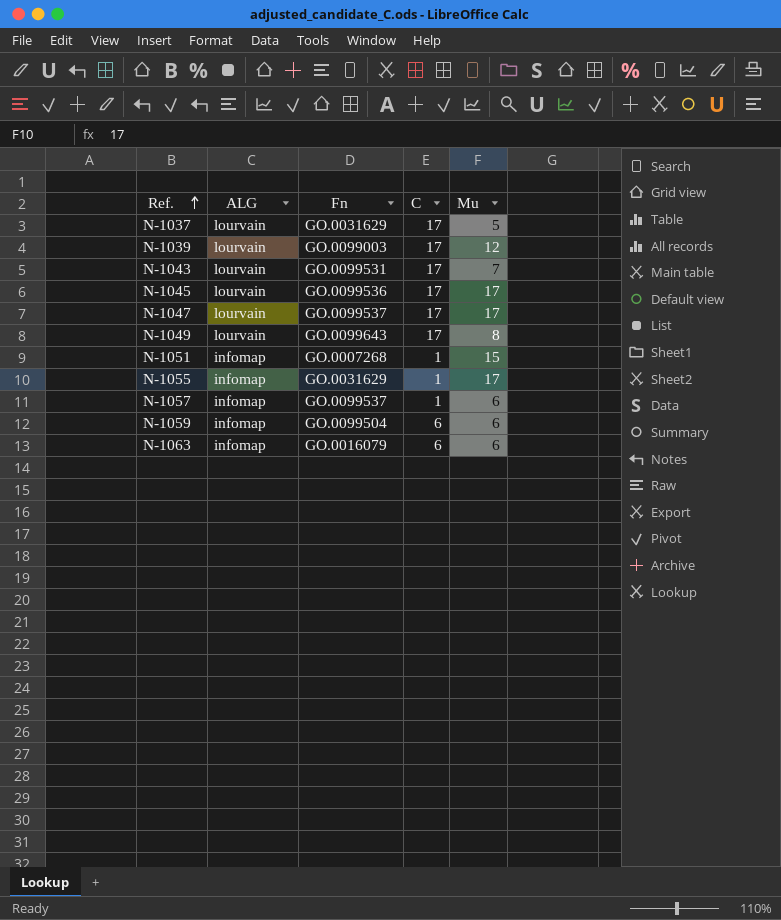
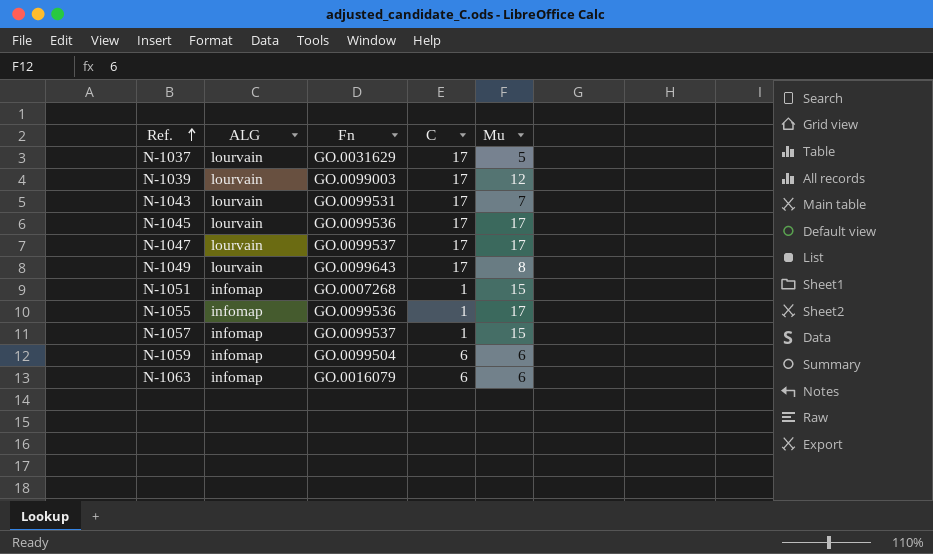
N-1055 | Fn: GO.0031629 -> GO.0099536
N-1057 | Mu: 6 -> 15

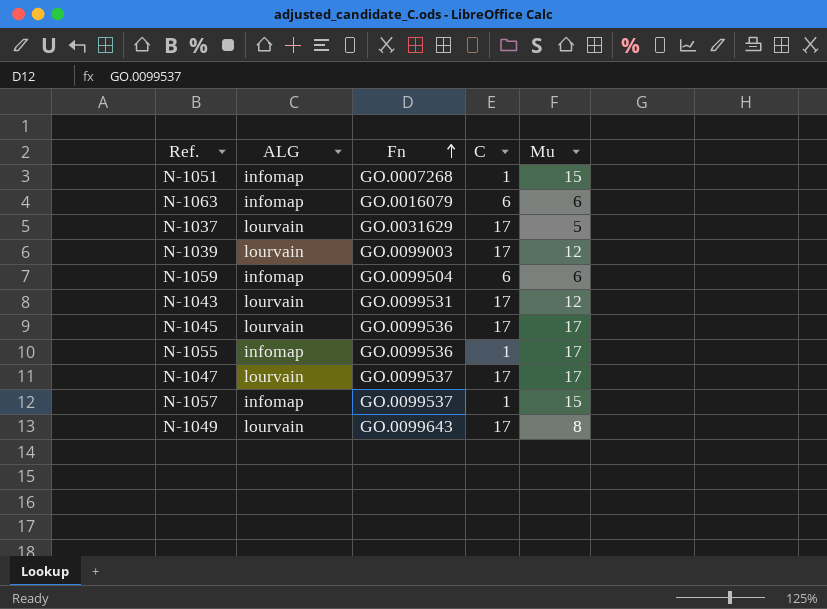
row order: Ref. ascending -> Fn ascending
N-1043 | Mu: 7 -> 12

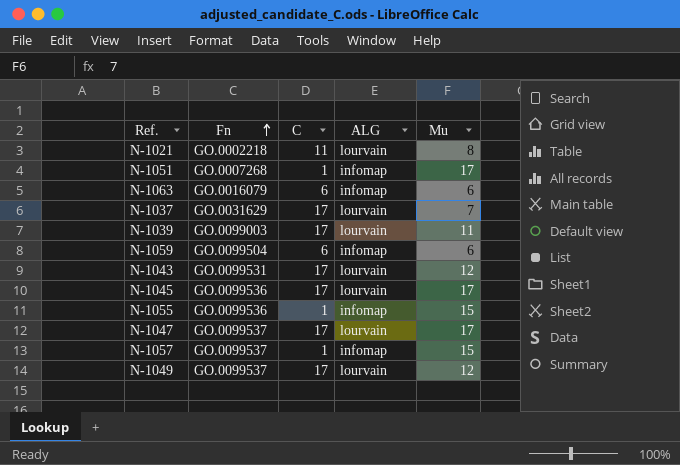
column ALG | position: 2 -> 4
row N-1021: none -> GO.0002218 | 11 | lourvain | 8
N-1051 | Mu: 15 -> 17
N-1037 | Mu: 5 -> 7
N-1039 | Mu: 12 -> 11
N-1055 | Mu: 17 -> 15
N-1049 | Fn: GO.0099643 -> GO.0099537
N-1049 | Mu: 8 -> 12

